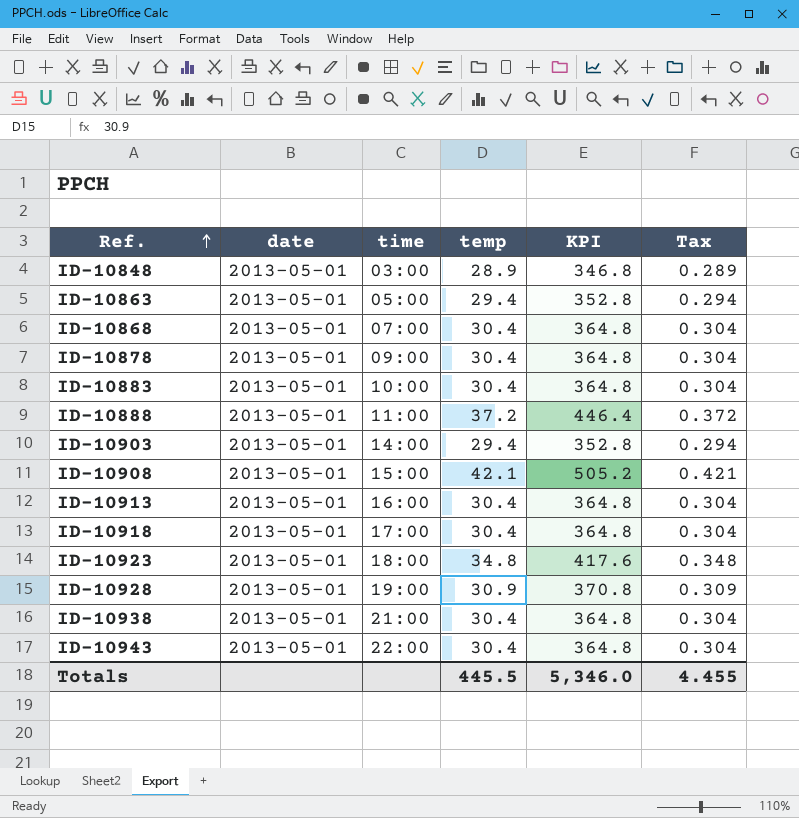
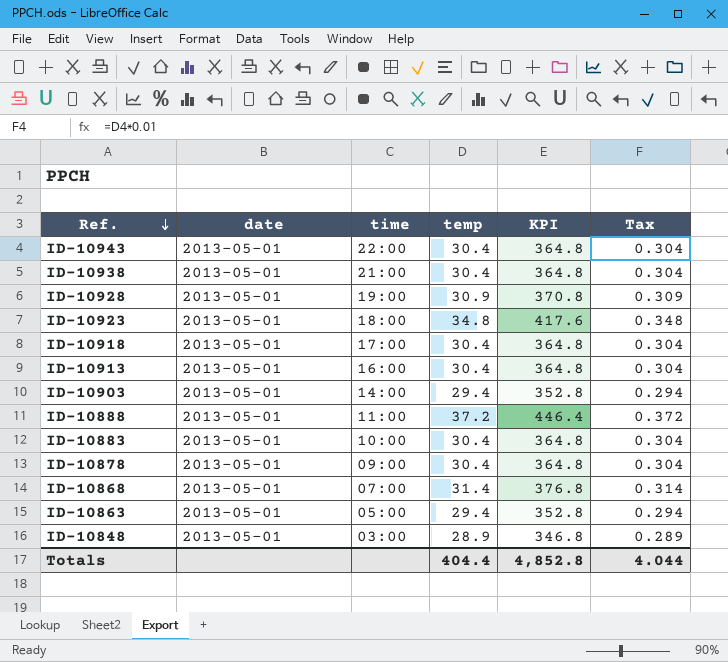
row order: Ref. ascending -> Ref. descending
row ID-10908: 2013-05-01 | 15:00 | 42.1 | 505.2 | 0.421 -> none
ID-10868 | temp: 30.4 -> 31.4
ID-10868 | KPI: 364.8 -> 376.8
ID-10868 | Tax: 0.304 -> 0.314
Totals | temp: 445.5 -> 404.4
Totals | KPI: 5,346.0 -> 4,852.8
Totals | Tax: 4.455 -> 4.044

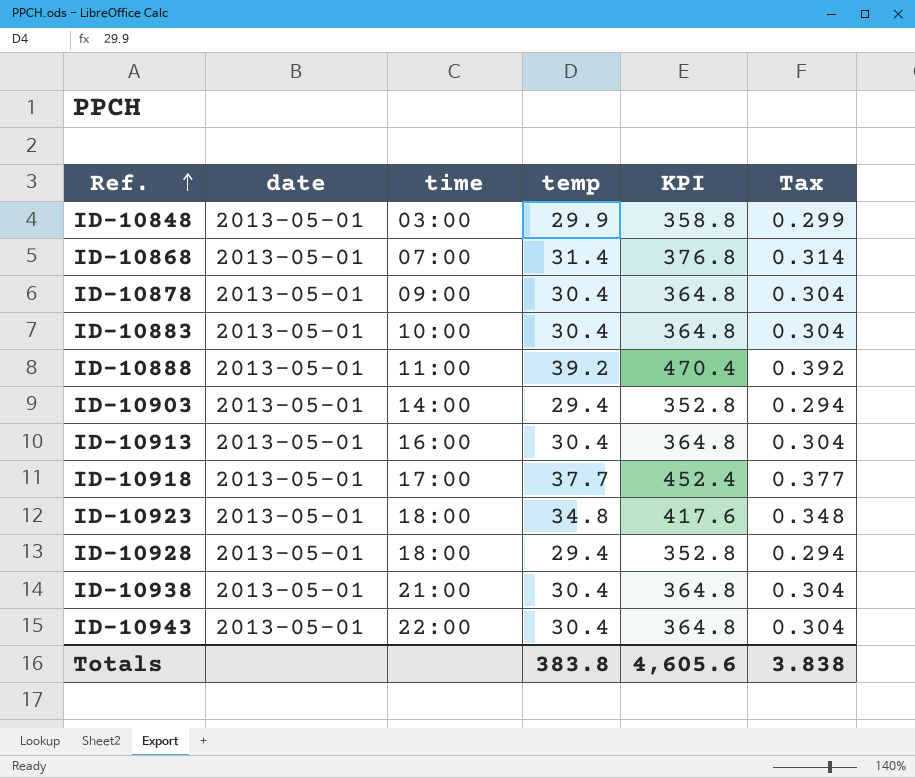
row order: Ref. descending -> Ref. ascending
row ID-10863: 2013-05-01 | 05:00 | 29.4 | 352.8 | 0.294 -> none
ID-10848 | temp: 28.9 -> 29.9
ID-10848 | KPI: 346.8 -> 358.8
ID-10848 | Tax: 0.289 -> 0.299
ID-10888 | temp: 37.2 -> 39.2
ID-10888 | KPI: 446.4 -> 470.4
ID-10888 | Tax: 0.372 -> 0.392
ID-10918 | temp: 30.4 -> 37.7
ID-10918 | KPI: 364.8 -> 452.4
ID-10918 | Tax: 0.304 -> 0.377
ID-10928 | time: 19:00 -> 18:00
ID-10928 | temp: 30.9 -> 29.4
ID-10928 | KPI: 370.8 -> 352.8
ID-10928 | Tax: 0.309 -> 0.294
Totals | temp: 404.4 -> 383.8
Totals | KPI: 4,852.8 -> 4,605.6
Totals | Tax: 4.044 -> 3.838

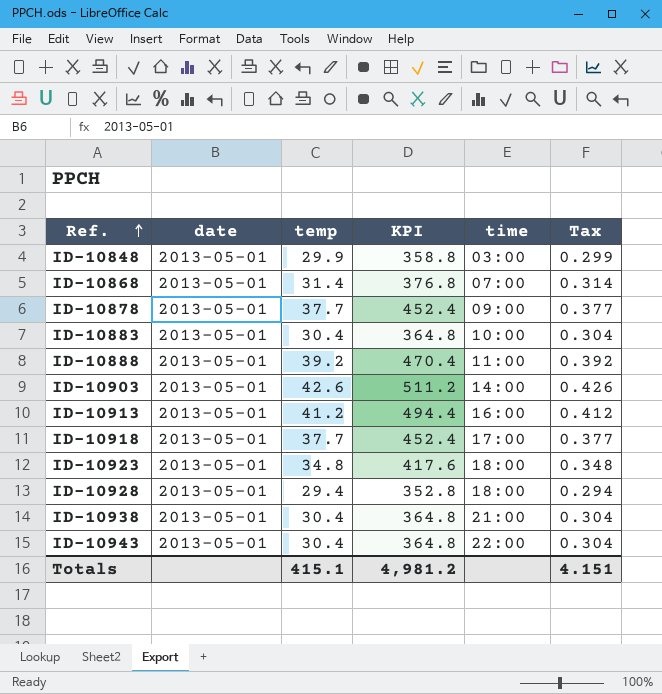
column time | position: 3 -> 5
ID-10878 | temp: 30.4 -> 37.7
ID-10878 | KPI: 364.8 -> 452.4
ID-10878 | Tax: 0.304 -> 0.377
ID-10903 | temp: 29.4 -> 42.6
ID-10903 | KPI: 352.8 -> 511.2
ID-10903 | Tax: 0.294 -> 0.426
ID-10913 | temp: 30.4 -> 41.2
ID-10913 | KPI: 364.8 -> 494.4
ID-10913 | Tax: 0.304 -> 0.412
Totals | temp: 383.8 -> 415.1
Totals | KPI: 4,605.6 -> 4,981.2
Totals | Tax: 3.838 -> 4.151

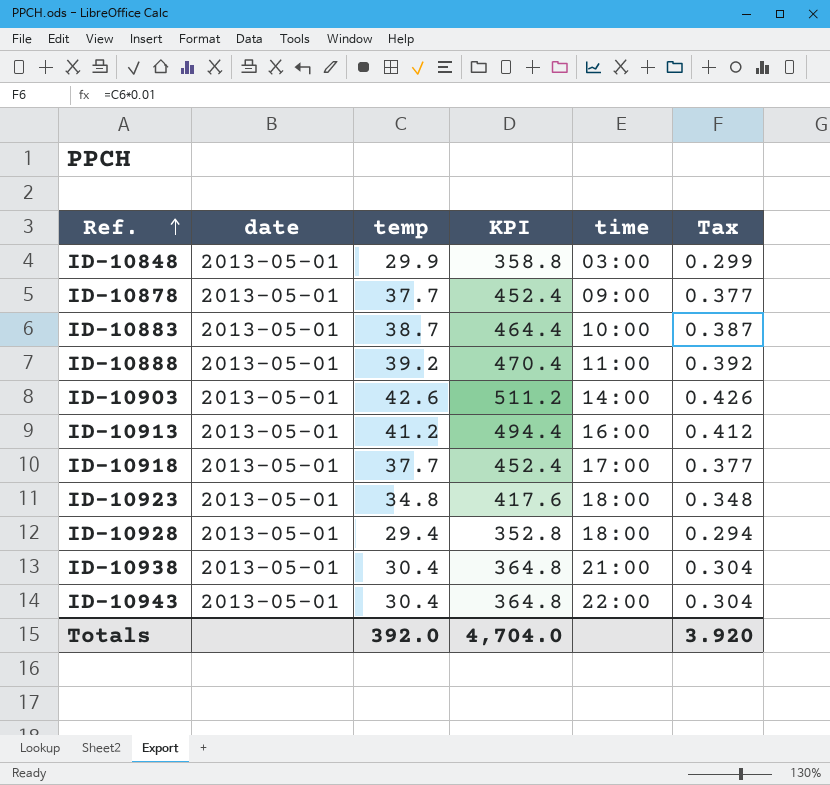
row ID-10868: 2013-05-01 | 31.4 | 376.8 | 07:00 | 0.314 -> none
ID-10883 | temp: 30.4 -> 38.7
ID-10883 | KPI: 364.8 -> 464.4
ID-10883 | Tax: 0.304 -> 0.387
Totals | temp: 415.1 -> 392.0
Totals | KPI: 4,981.2 -> 4,704.0
Totals | Tax: 4.151 -> 3.920

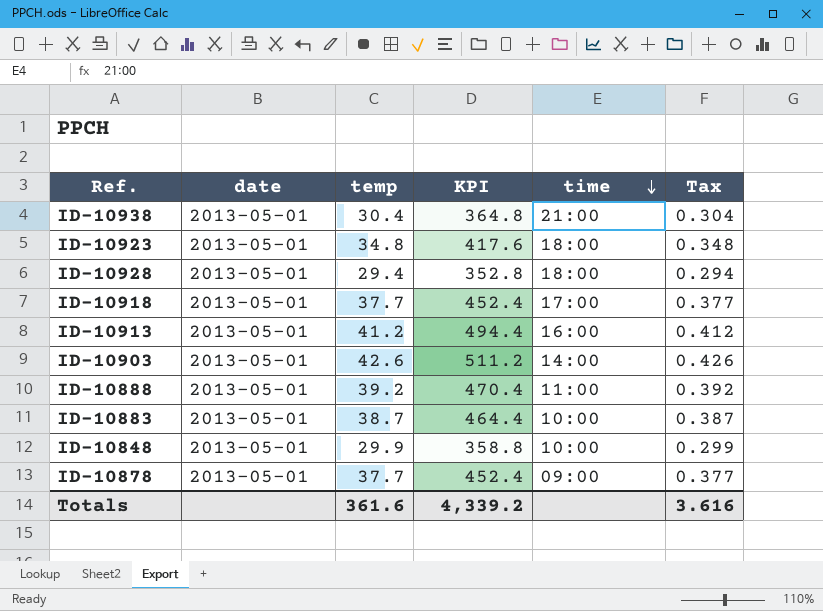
row order: Ref. ascending -> time descending
row ID-10943: 2013-05-01 | 30.4 | 364.8 | 22:00 | 0.304 -> none
ID-10848 | time: 03:00 -> 10:00
Totals | temp: 392.0 -> 361.6
Totals | KPI: 4,704.0 -> 4,339.2
Totals | Tax: 3.920 -> 3.616

